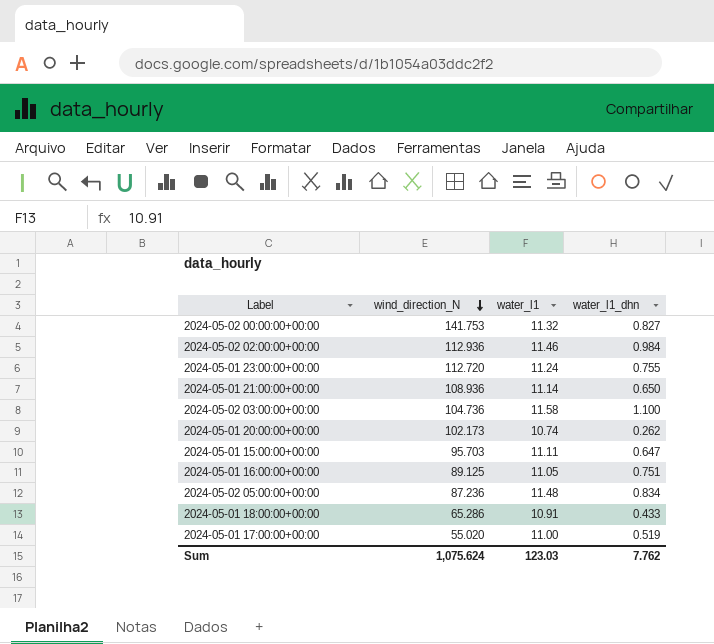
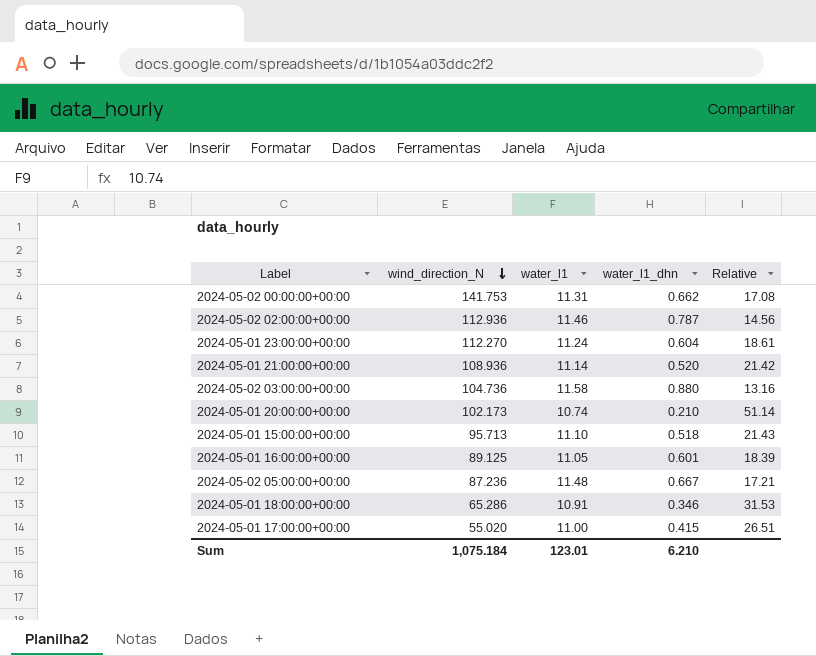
column Relative | formula: none -> [water_l1] / [water_l1_dhn]
2024-05-02 00:00:00+00:00 | water_l1: 11.32 -> 11.31
2024-05-02 00:00:00+00:00 | water_l1_dhn: 0.827 -> 0.662
2024-05-02 02:00:00+00:00 | water_l1_dhn: 0.984 -> 0.787
2024-05-01 23:00:00+00:00 | wind_direction_N: 112.720 -> 112.270
2024-05-01 23:00:00+00:00 | water_l1_dhn: 0.755 -> 0.604
2024-05-01 21:00:00+00:00 | water_l1_dhn: 0.650 -> 0.520
2024-05-02 03:00:00+00:00 | water_l1_dhn: 1.100 -> 0.880
2024-05-01 20:00:00+00:00 | water_l1_dhn: 0.262 -> 0.210
2024-05-01 15:00:00+00:00 | wind_direction_N: 95.703 -> 95.713
2024-05-01 15:00:00+00:00 | water_l1: 11.11 -> 11.10
2024-05-01 15:00:00+00:00 | water_l1_dhn: 0.647 -> 0.518
2024-05-01 16:00:00+00:00 | water_l1_dhn: 0.751 -> 0.601
2024-05-02 05:00:00+00:00 | water_l1_dhn: 0.834 -> 0.667
2024-05-01 18:00:00+00:00 | water_l1_dhn: 0.433 -> 0.346
2024-05-01 17:00:00+00:00 | water_l1_dhn: 0.519 -> 0.415
Sum | wind_direction_N: 1,075.624 -> 1,075.184
Sum | water_l1: 123.03 -> 123.01
Sum | water_l1_dhn: 7.762 -> 6.210

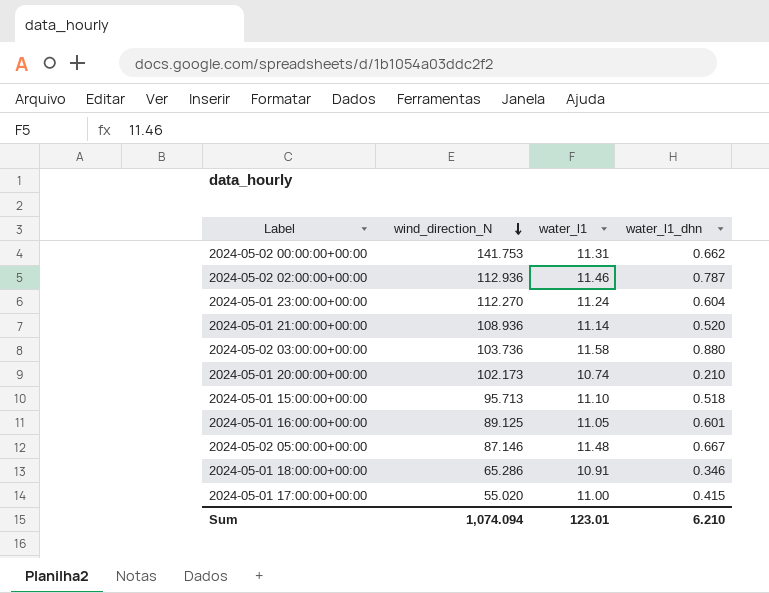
column Relative | formula: [water_l1] / [water_l1_dhn] -> none
2024-05-02 03:00:00+00:00 | wind_direction_N: 104.736 -> 103.736
2024-05-02 05:00:00+00:00 | wind_direction_N: 87.236 -> 87.146
Sum | wind_direction_N: 1,075.184 -> 1,074.094

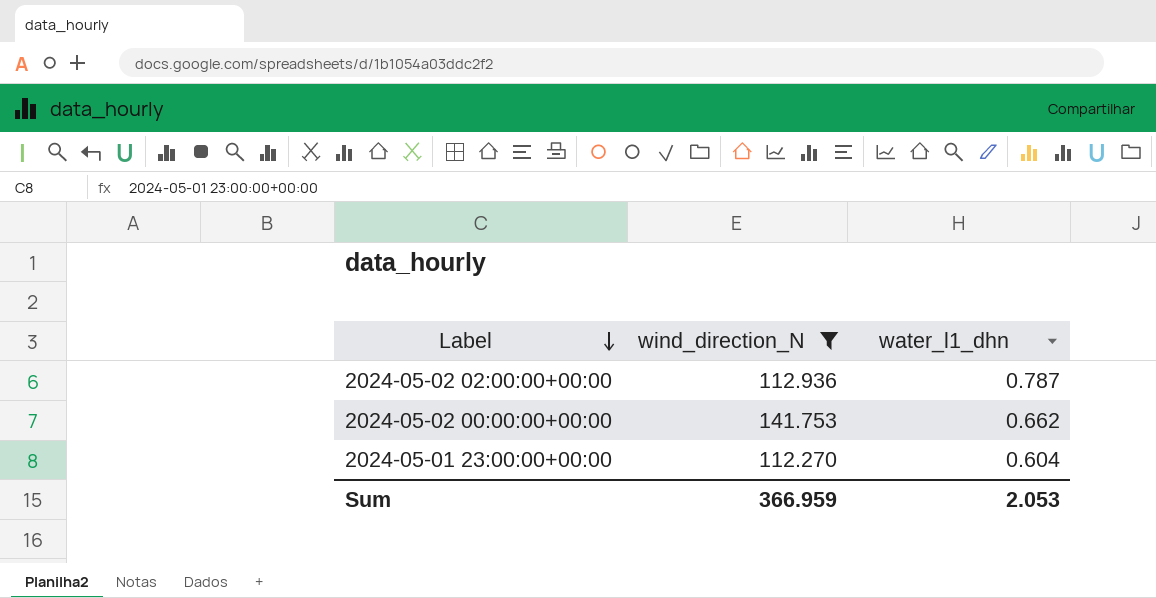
filter: none -> wind_direction_N >= 112.270
row order: wind_direction_N descending -> Label descending
column water_l1 | position: 3 -> none
Sum | wind_direction_N: 1,074.094 -> 366.959
Sum | water_l1_dhn: 6.210 -> 2.053

